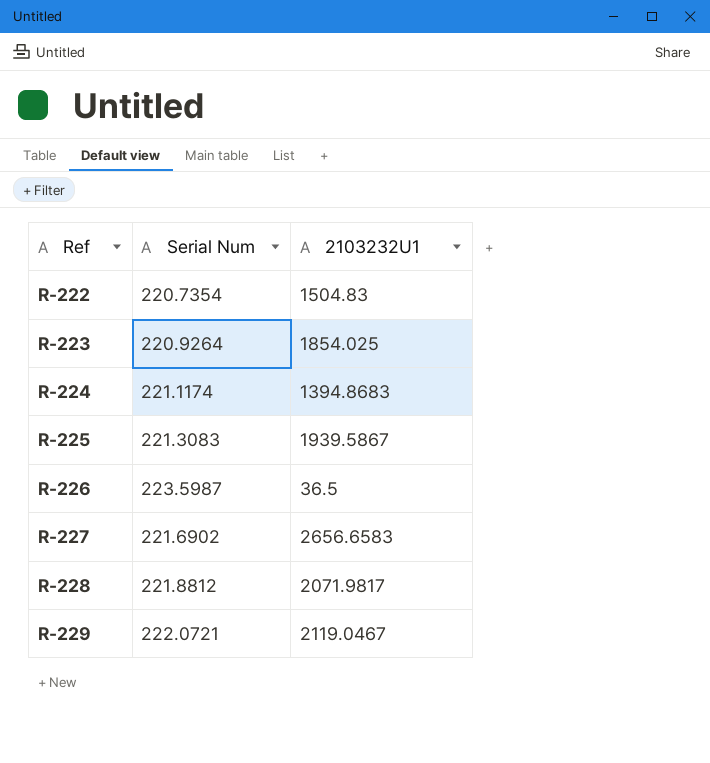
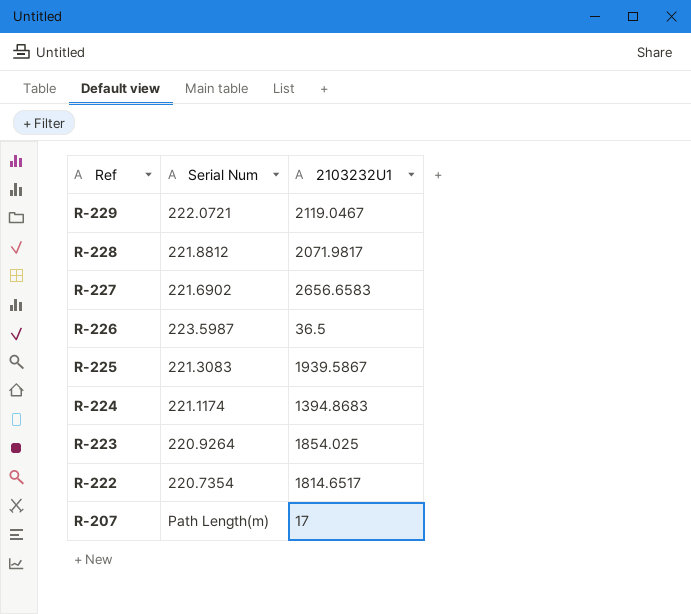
row order: Ref ascending -> Ref descending
R-222 | 2103232U1: 1504.83 -> 1814.6517
row R-207: none -> Path Length(m) | 17

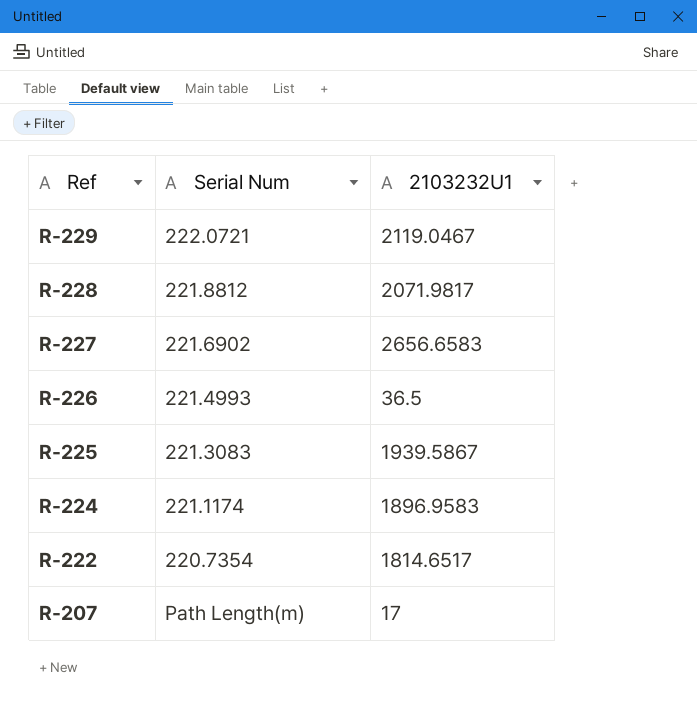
row R-223: 220.9264 | 1854.025 -> none
R-226 | Serial Num: 223.5987 -> 221.4993
R-224 | 2103232U1: 1394.8683 -> 1896.9583

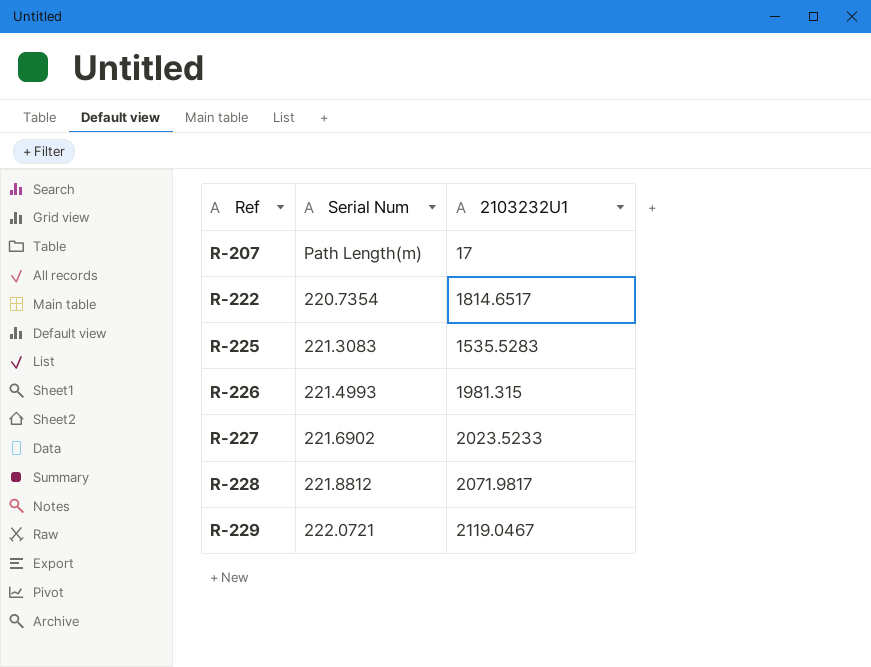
row order: Ref descending -> Ref ascending
row R-224: 221.1174 | 1896.9583 -> none
R-225 | 2103232U1: 1939.5867 -> 1535.5283
R-226 | 2103232U1: 36.5 -> 1981.315
R-227 | 2103232U1: 2656.6583 -> 2023.5233

